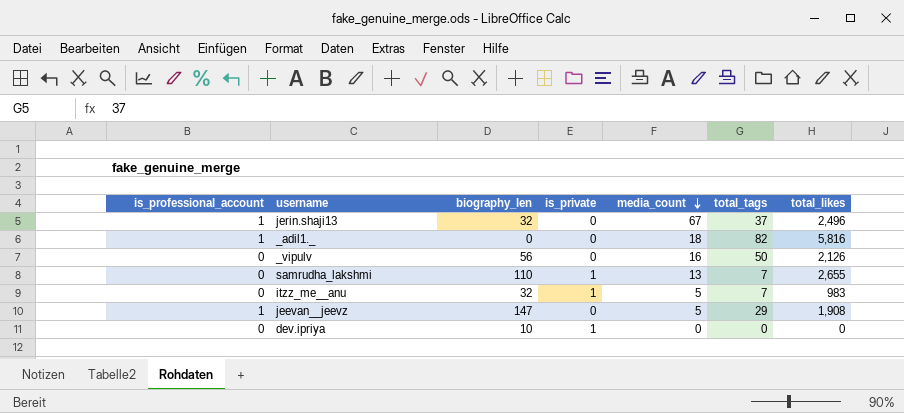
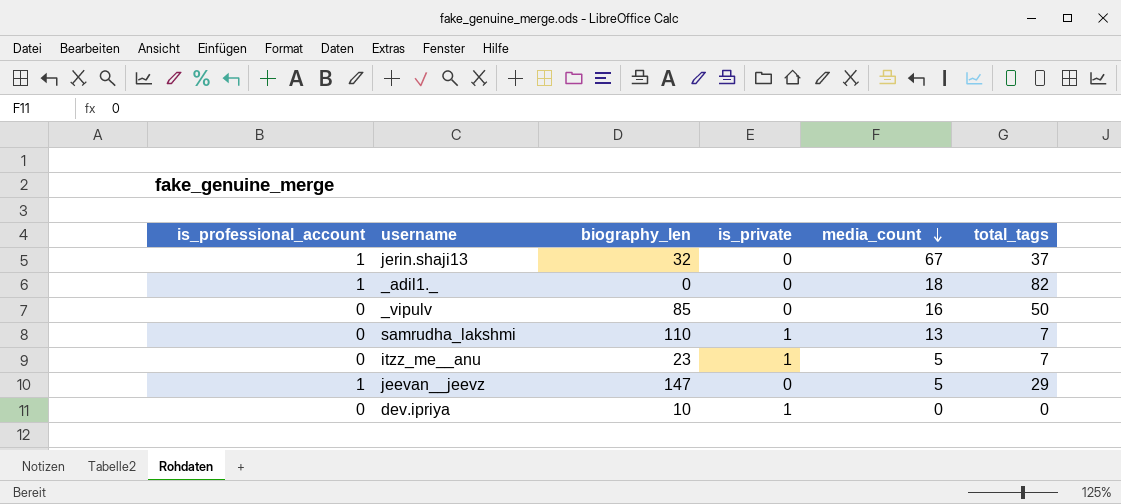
column total_likes | position: 7 -> none
_vipulv | biography_len: 56 -> 85
itzz_me__anu | biography_len: 32 -> 23

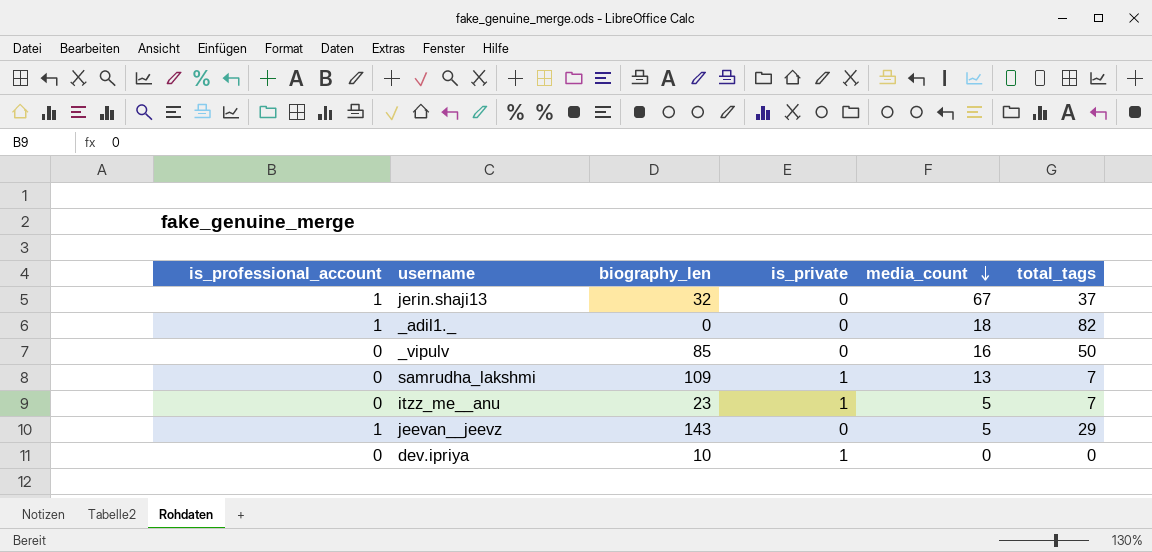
samrudha_lakshmi | biography_len: 110 -> 109
jeevan__jeevz | biography_len: 147 -> 143

